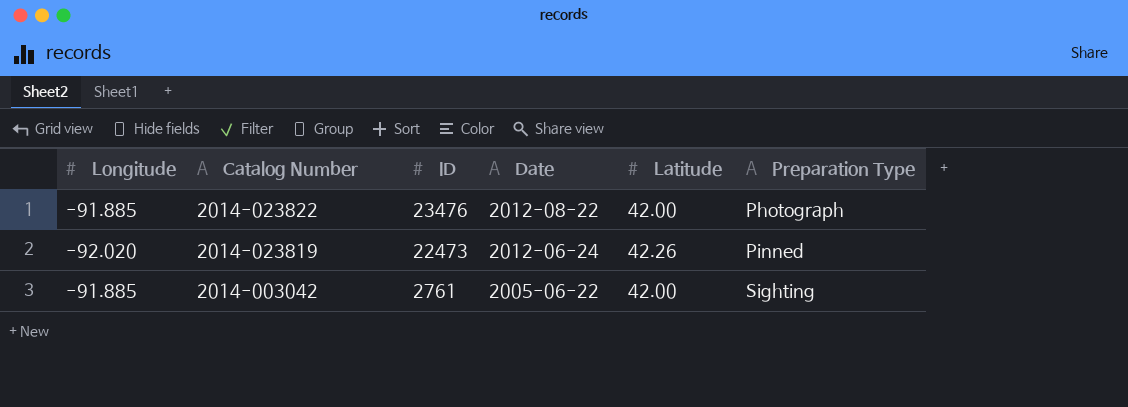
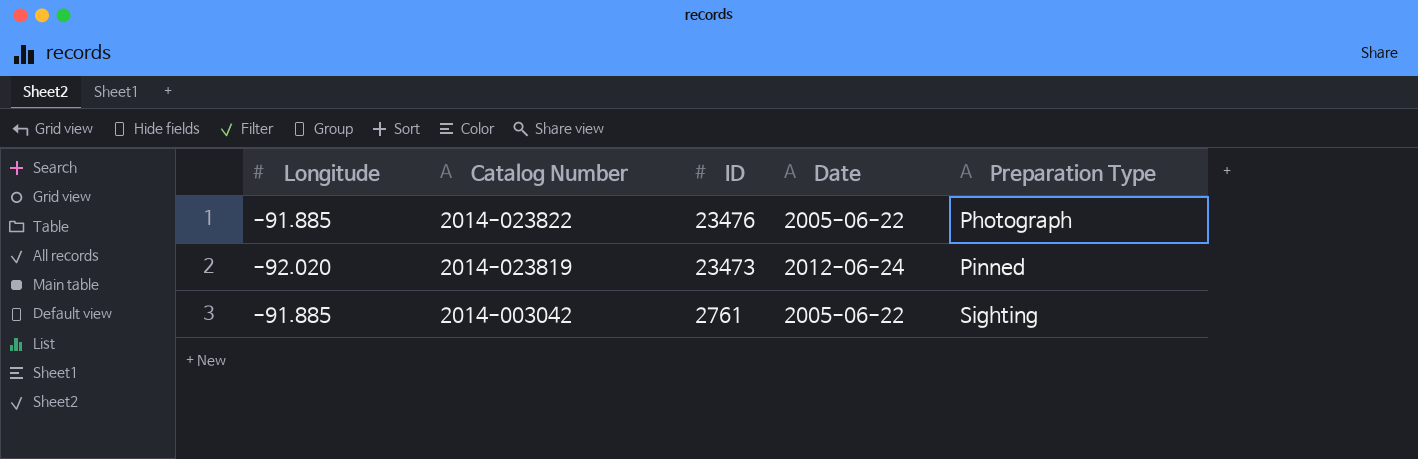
column Latitude | position: 5 -> none
2014-023822 | Date: 2012-08-22 -> 2005-06-22
2014-023819 | ID: 22473 -> 23473

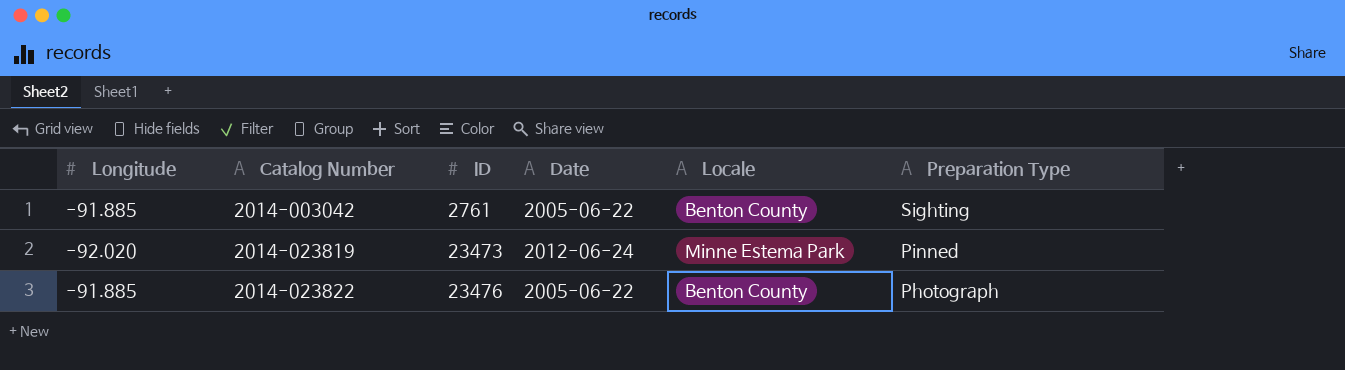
row order: Catalog Number descending -> Catalog Number ascending
column Locale | position: none -> 5

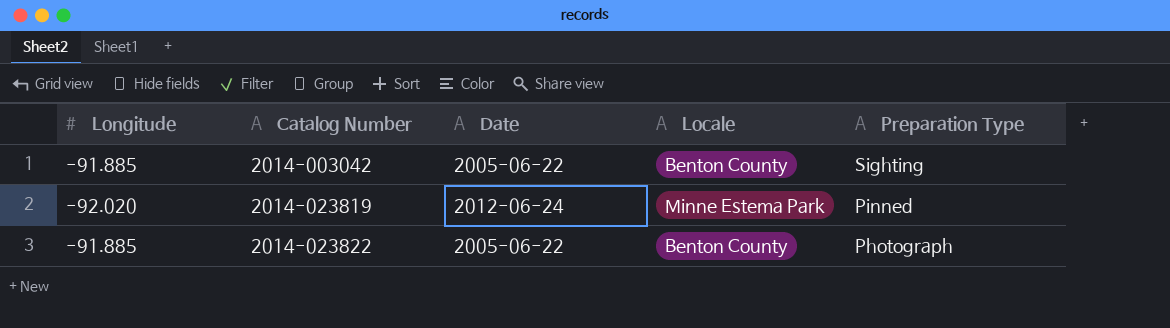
column ID | position: 3 -> none

